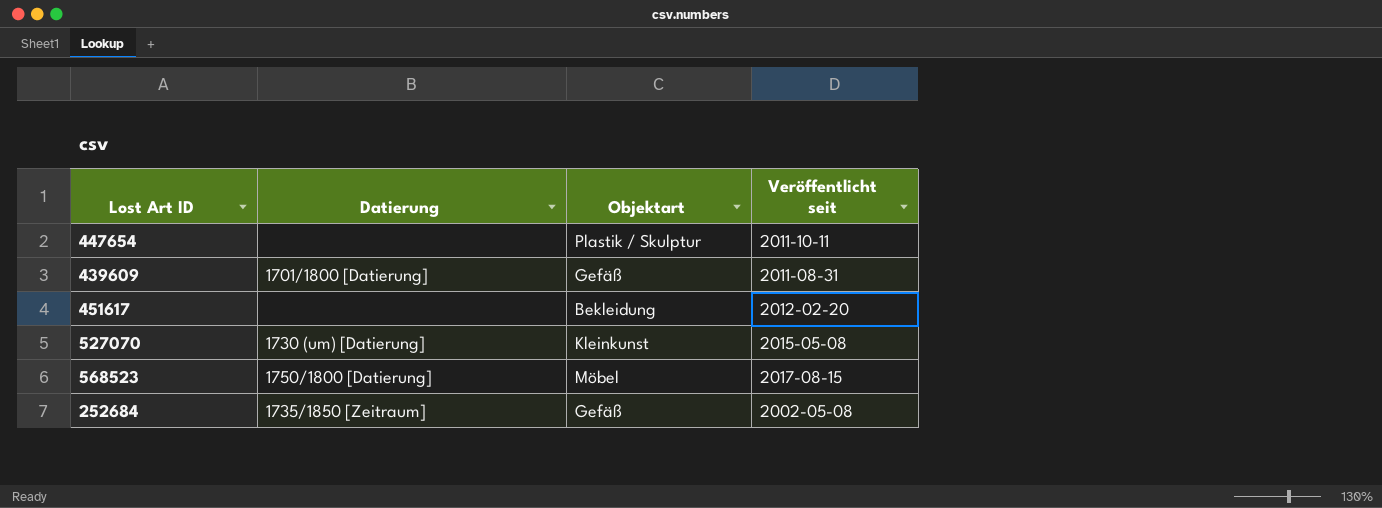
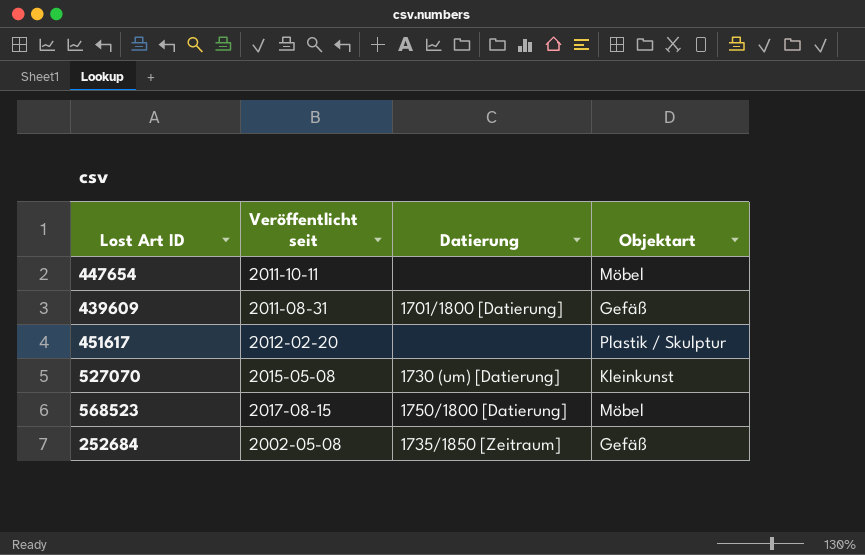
column Veröffentlicht seit | position: 4 -> 2
447654 | Objektart: Plastik / Skulptur -> Möbel
451617 | Objektart: Bekleidung -> Plastik / Skulptur

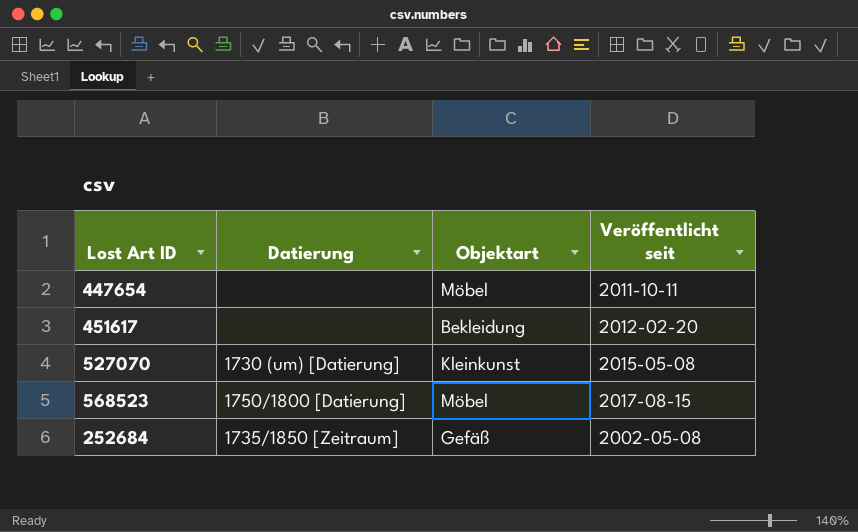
column Veröffentlicht seit | position: 2 -> 4
row 439609: 2011-08-31 | 1701/1800 [Datierung] | Gefäß -> none
451617 | Objektart: Plastik / Skulptur -> Bekleidung

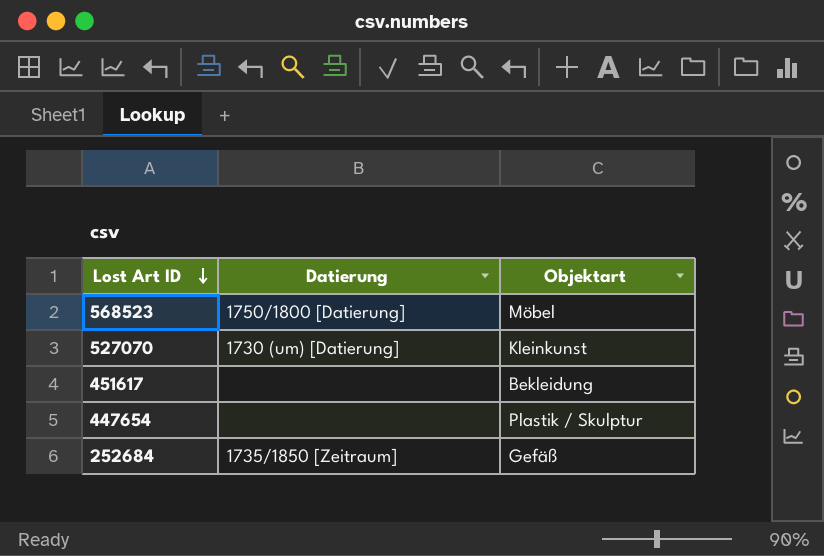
row order: none -> Lost Art ID descending
column Veröffentlicht seit | position: 4 -> none
447654 | Objektart: Möbel -> Plastik / Skulptur

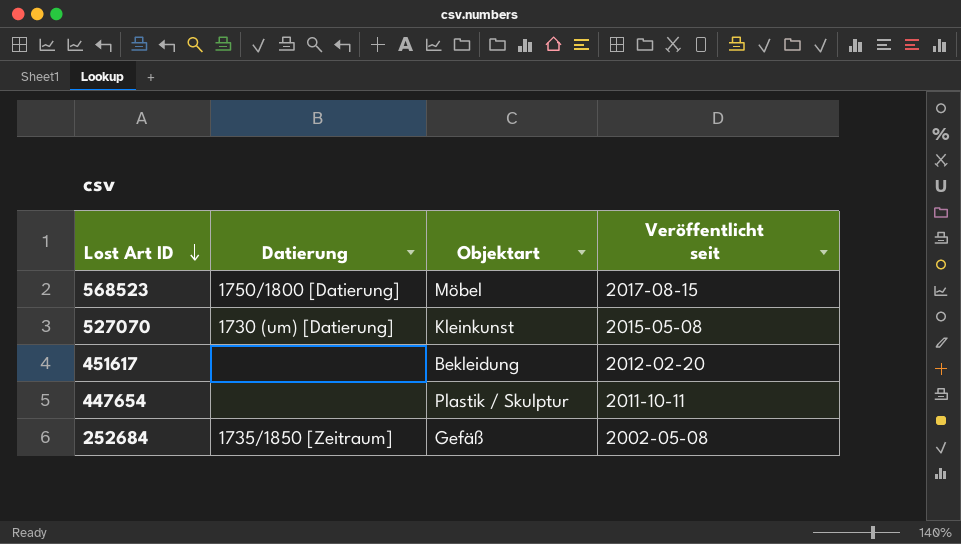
column Veröffentlicht seit | position: none -> 4

